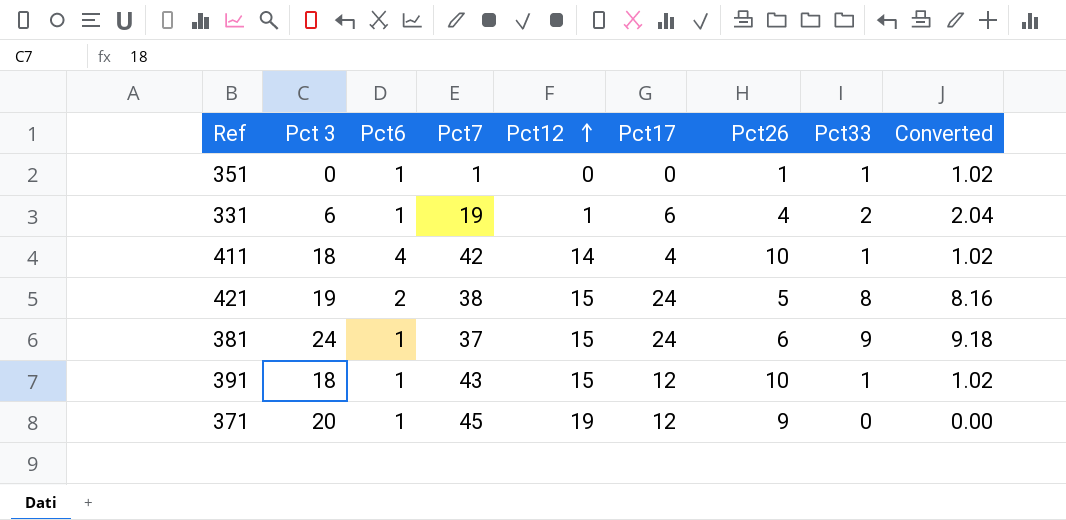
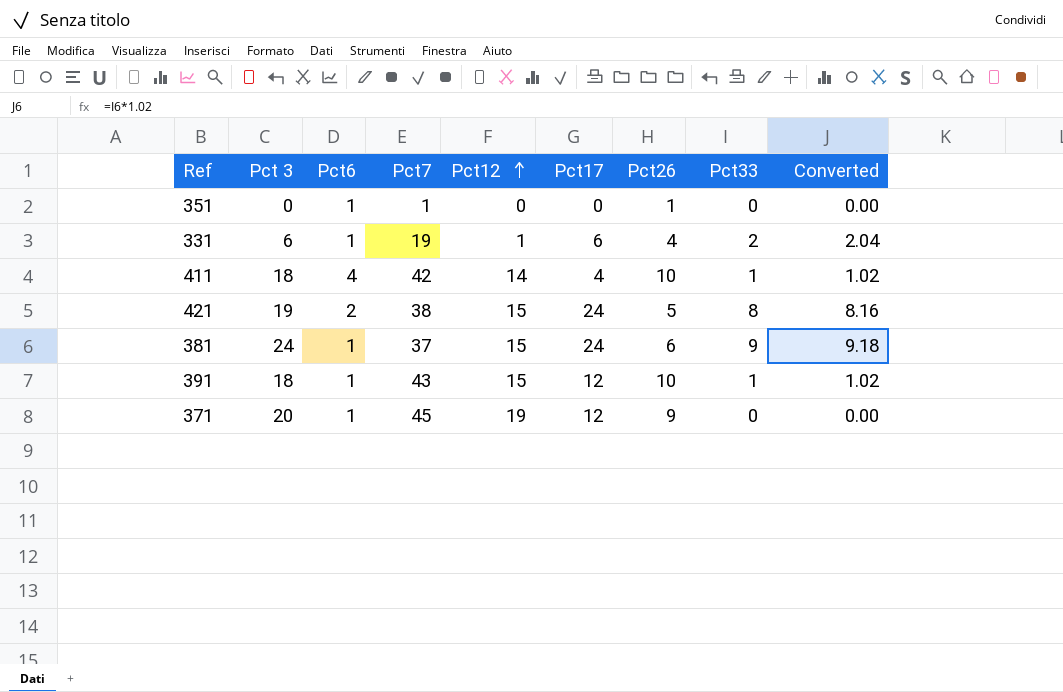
351 | Pct33: 1 -> 0
351 | Converted: 1.02 -> 0.00

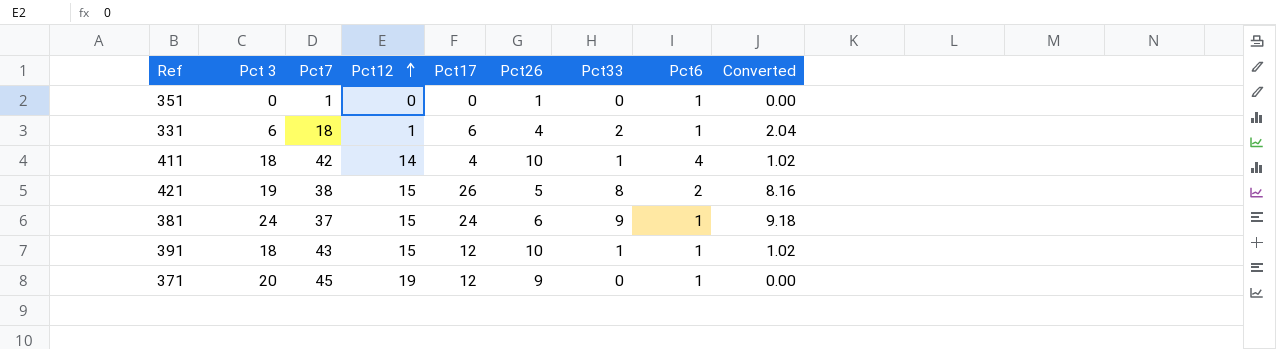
column Pct6 | position: 3 -> 8
331 | Pct7: 19 -> 18
421 | Pct17: 24 -> 26

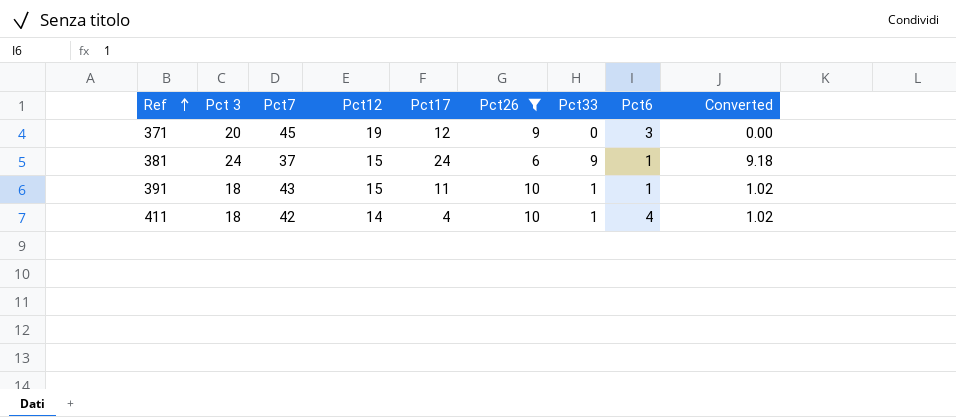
filter: none -> Pct26 >= 6
row order: Pct12 ascending -> Ref ascending
371 | Pct6: 1 -> 3
391 | Pct17: 12 -> 11

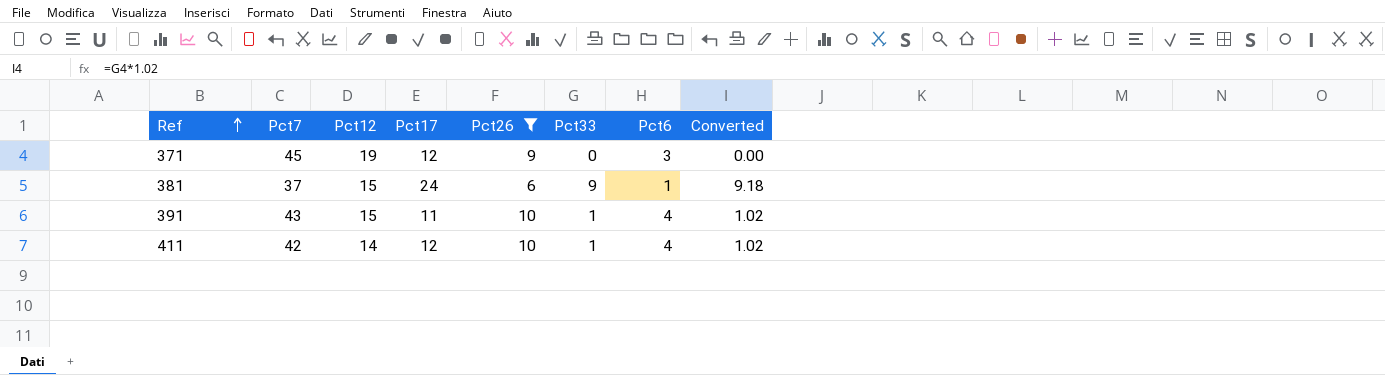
column Pct 3 | position: 2 -> none
391 | Pct6: 1 -> 4
411 | Pct17: 4 -> 12

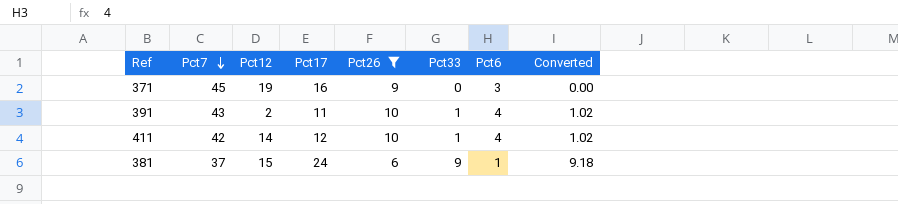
row order: Ref ascending -> Pct7 descending
371 | Pct17: 12 -> 16
391 | Pct12: 15 -> 2

